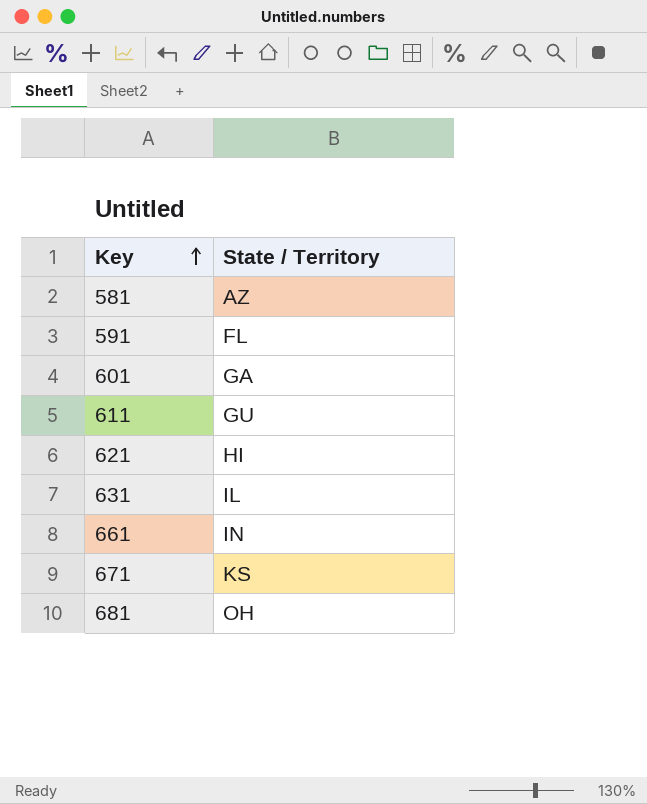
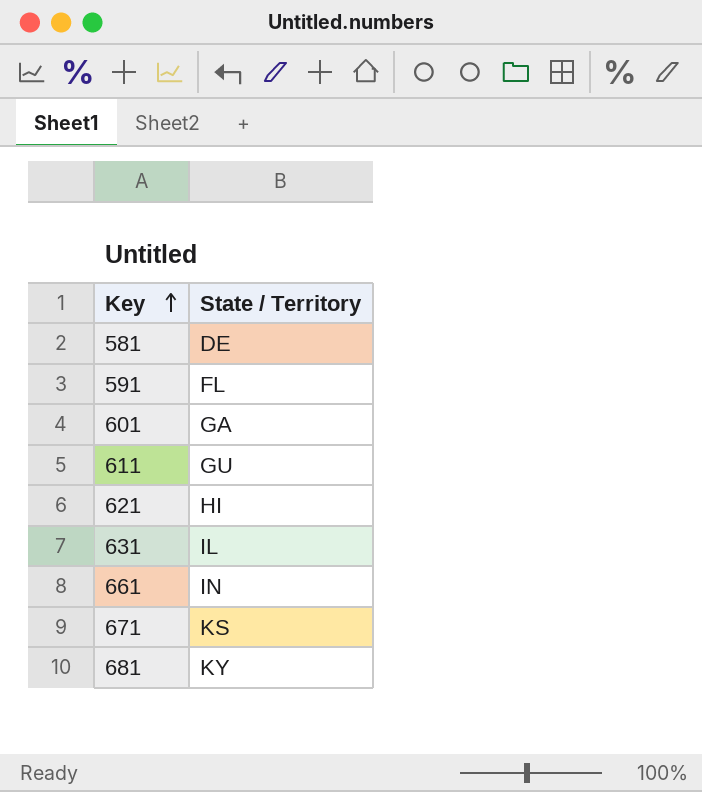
581 | State / Territory: AZ -> DE
681 | State / Territory: OH -> KY

